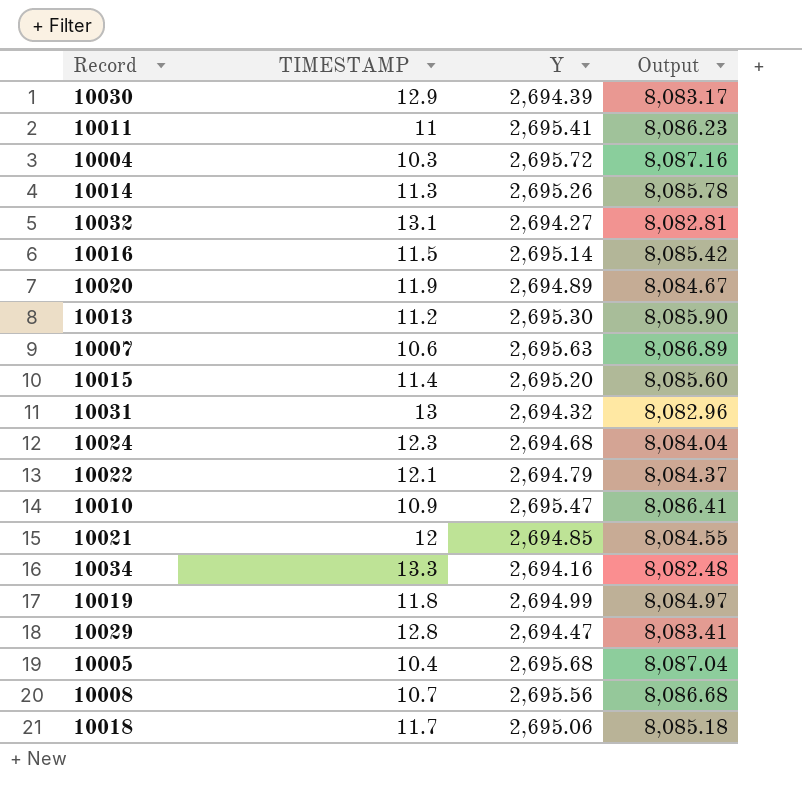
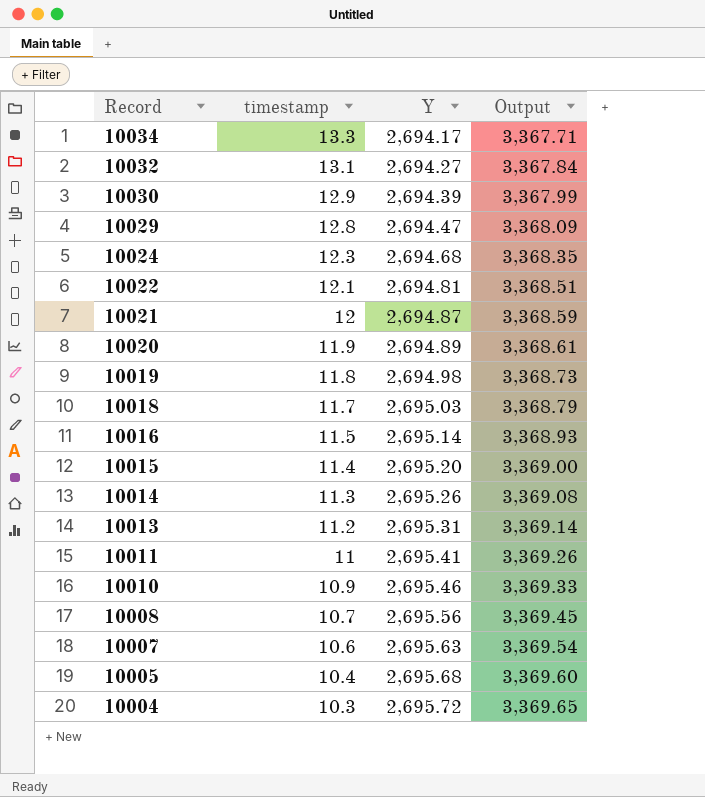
row order: none -> Record descending
column name: TIMESTAMP -> timestamp
column Output | formula: [Y] * 3 -> [Y] * 1.25
row 10031: 13 | 2,694.32 | 8,082.96 -> none
10034 | Y: 2,694.16 -> 2,694.17
10022 | Y: 2,694.79 -> 2,694.81
10021 | Y: 2,694.85 -> 2,694.87
10019 | Y: 2,694.99 -> 2,694.98
10018 | Y: 2,695.06 -> 2,695.03
10013 | Y: 2,695.30 -> 2,695.31
10010 | Y: 2,695.47 -> 2,695.46

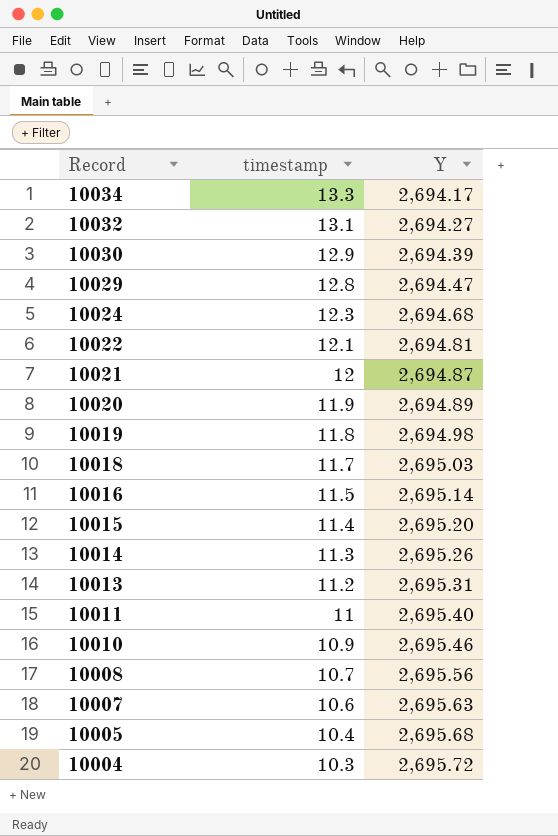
column Output | formula: [Y] * 1.25 -> none
10011 | Y: 2,695.41 -> 2,695.40

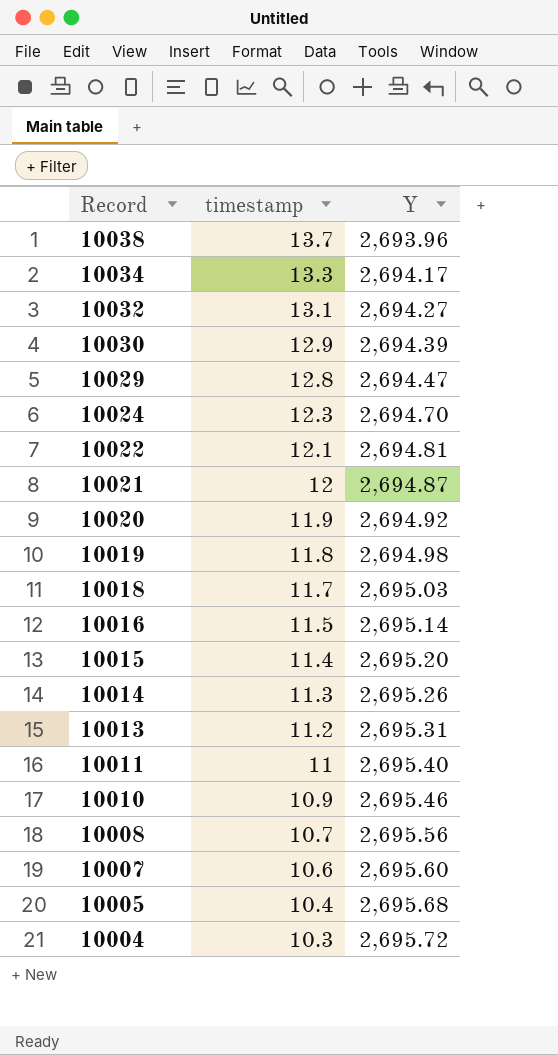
row 10038: none -> 13.7 | 2,693.96
10024 | Y: 2,694.68 -> 2,694.70
10020 | Y: 2,694.89 -> 2,694.92
10007 | Y: 2,695.63 -> 2,695.60

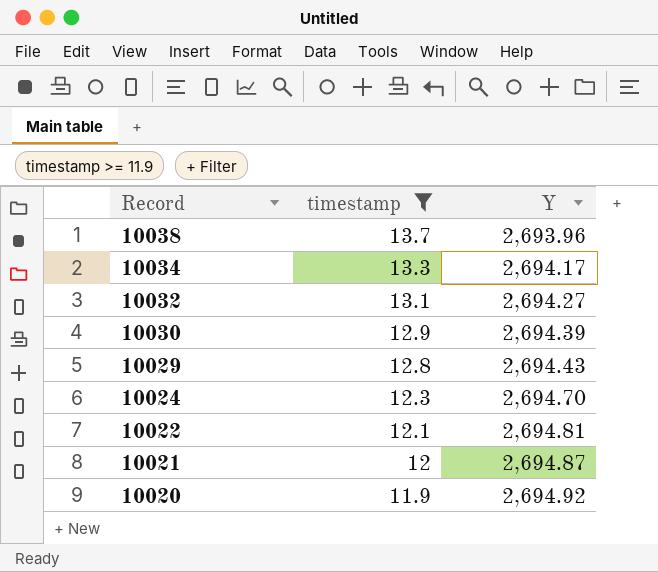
filter: none -> timestamp >= 11.9
10029 | Y: 2,694.47 -> 2,694.43

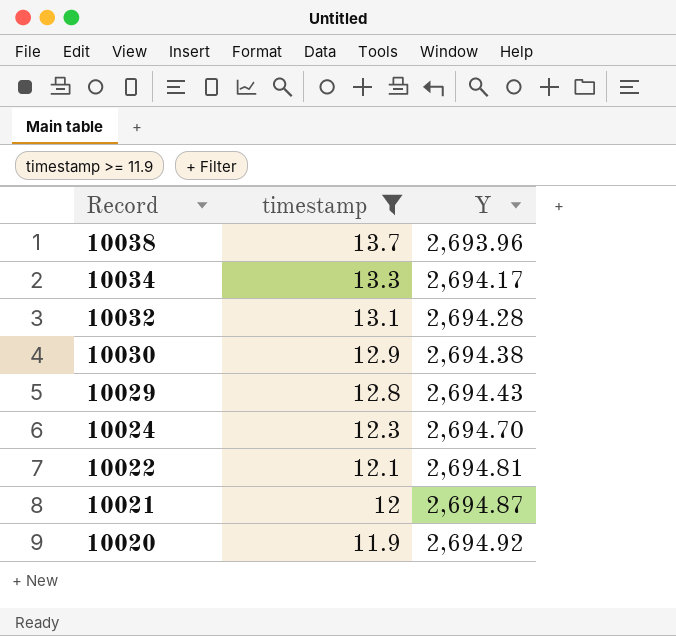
10032 | Y: 2,694.27 -> 2,694.28
10030 | Y: 2,694.39 -> 2,694.38

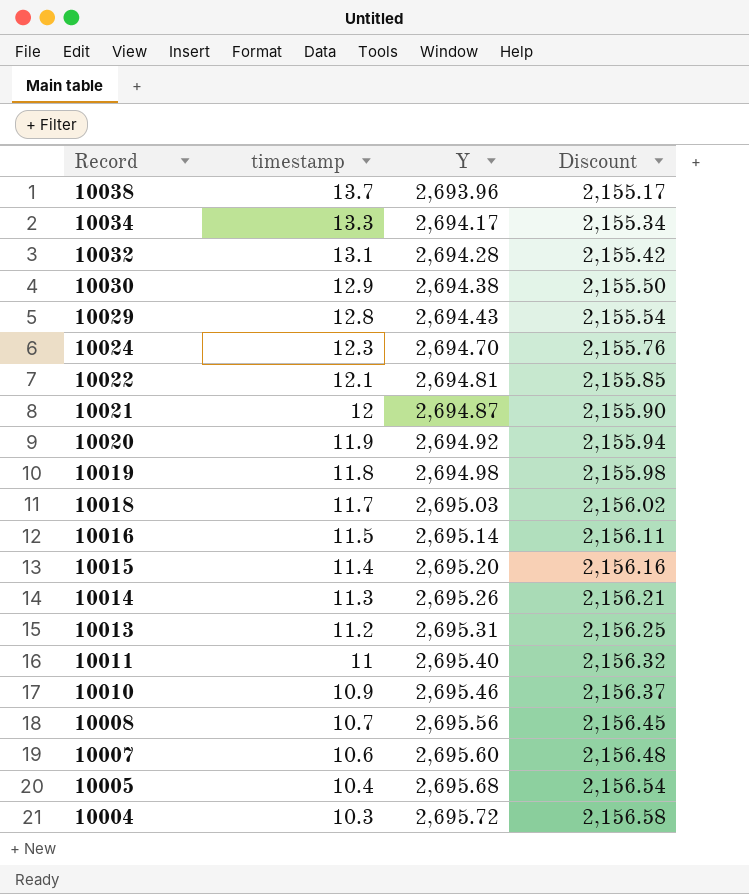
filter: timestamp >= 11.9 -> none
column Discount | formula: none -> [Y] * 0.8

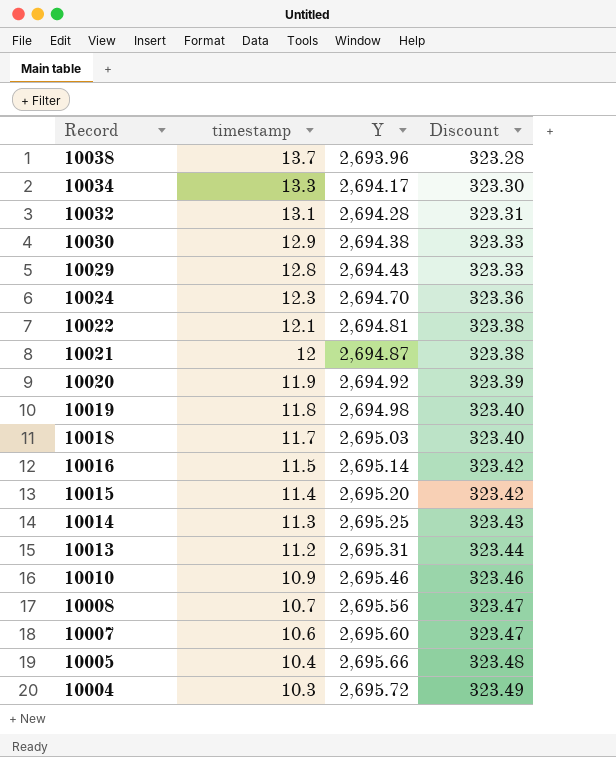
column Discount | formula: [Y] * 0.8 -> [Y] * 0.12
row 10011: 11 | 2,695.40 | 2,156.32 -> none
10014 | Y: 2,695.26 -> 2,695.25
10005 | Y: 2,695.68 -> 2,695.66

